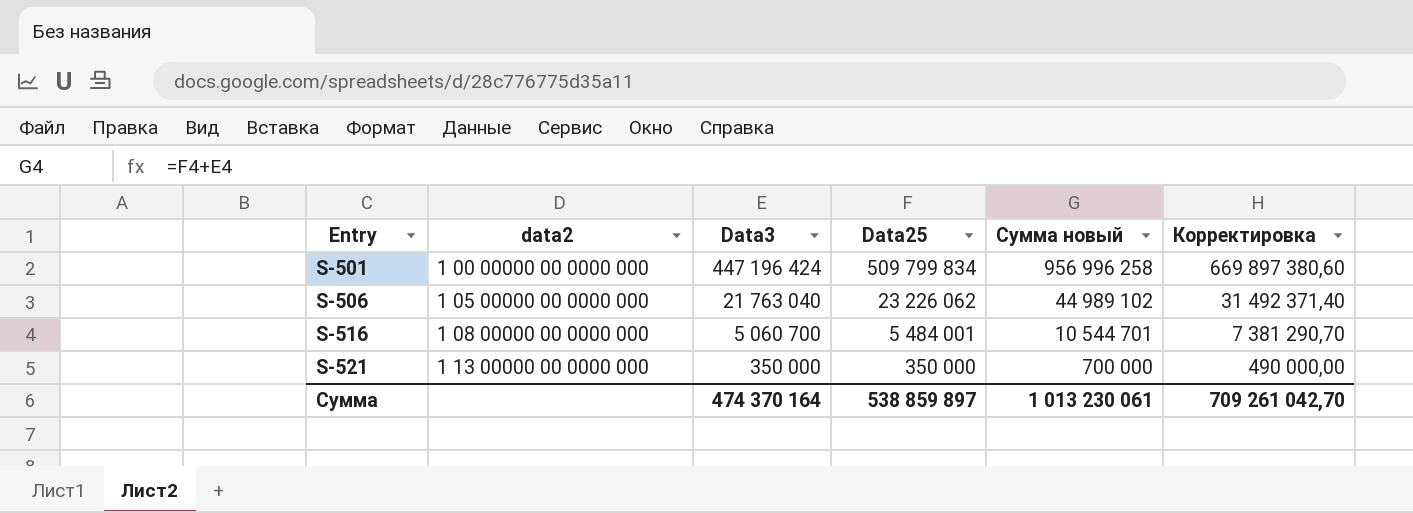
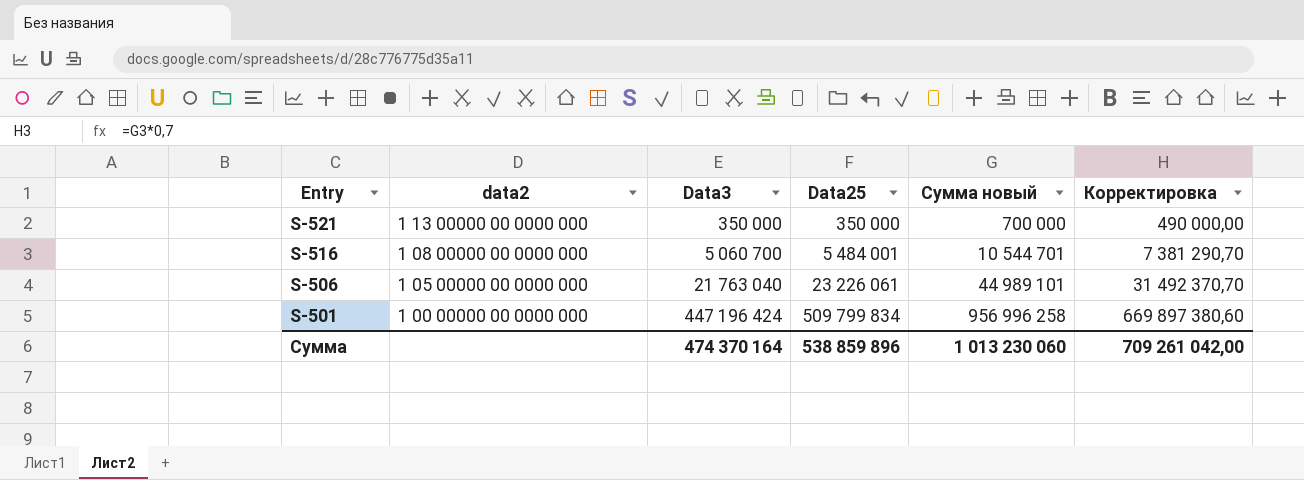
row order: Entry ascending -> Entry descending
S-506 | Data25: 23 226 062 -> 23 226 061
S-506 | Сумма новый: 44 989 102 -> 44 989 101
S-506 | Корректировка: 31 492 371,40 -> 31 492 370,70
Сумма | Data25: 538 859 897 -> 538 859 896
Сумма | Сумма новый: 1 013 230 061 -> 1 013 230 060
Сумма | Корректировка: 709 261 042,70 -> 709 261 042,00

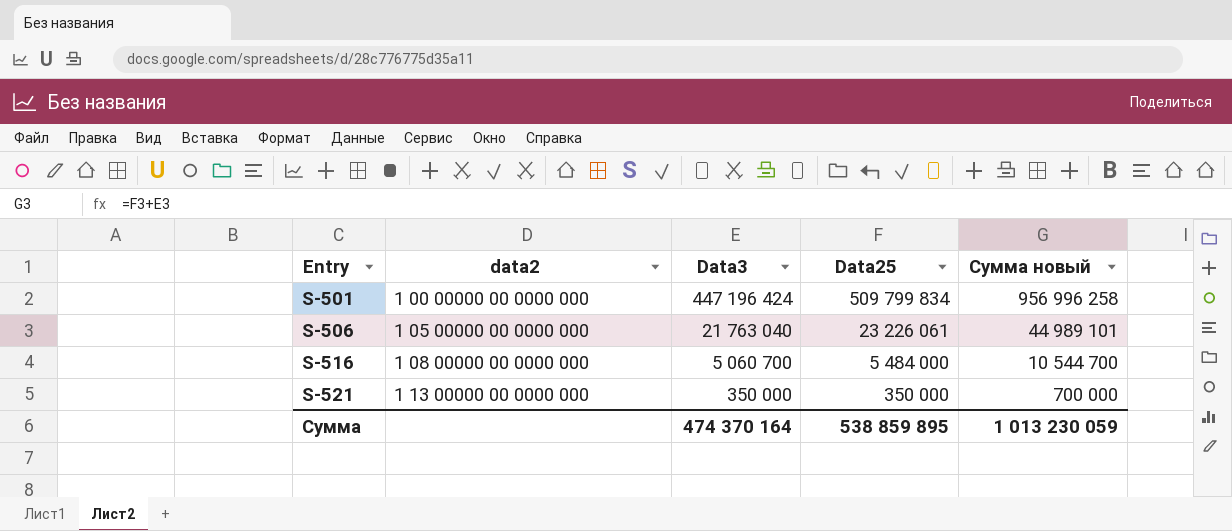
row order: Entry descending -> Entry ascending
column Корректировка | formula: [Сумма новый] * 0,7 -> none
S-516 | Data25: 5 484 001 -> 5 484 000
S-516 | Сумма новый: 10 544 701 -> 10 544 700
Сумма | Data25: 538 859 896 -> 538 859 895
Сумма | Сумма новый: 1 013 230 060 -> 1 013 230 059

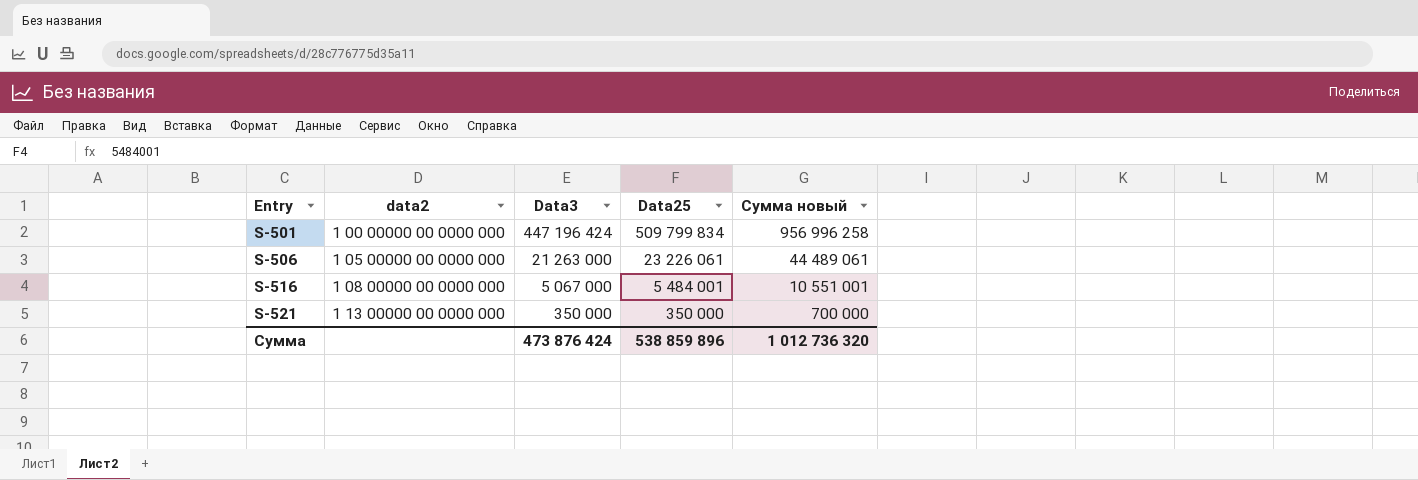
S-506 | Data3: 21 763 040 -> 21 263 000
S-506 | Сумма новый: 44 989 101 -> 44 489 061
S-516 | Data3: 5 060 700 -> 5 067 000
S-516 | Data25: 5 484 000 -> 5 484 001
S-516 | Сумма новый: 10 544 700 -> 10 551 001
Сумма | Data3: 474 370 164 -> 473 876 424
Сумма | Data25: 538 859 895 -> 538 859 896
Сумма | Сумма новый: 1 013 230 059 -> 1 012 736 320

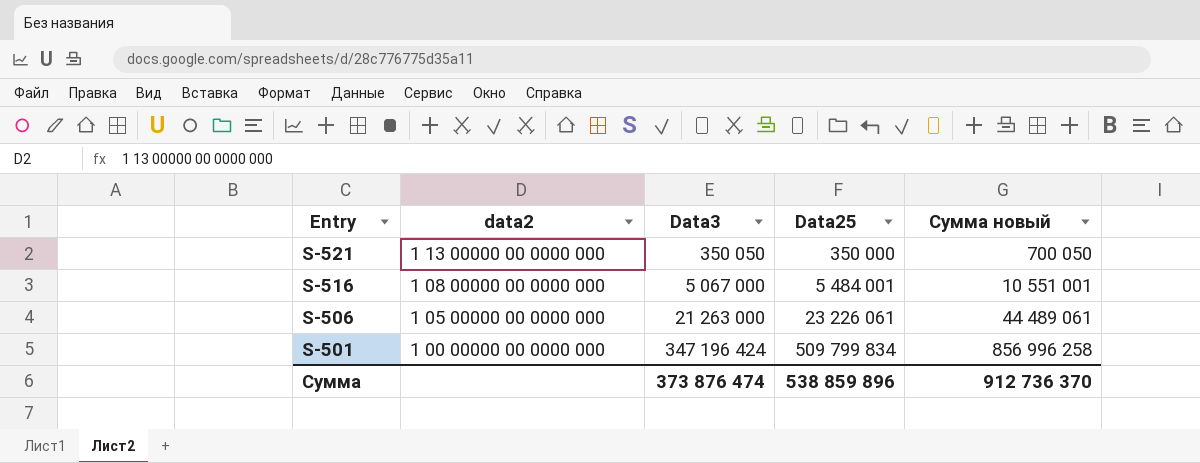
row order: Entry ascending -> Entry descending
S-521 | Data3: 350 000 -> 350 050
S-521 | Сумма новый: 700 000 -> 700 050
S-501 | Data3: 447 196 424 -> 347 196 424
S-501 | Сумма новый: 956 996 258 -> 856 996 258
Сумма | Data3: 473 876 424 -> 373 876 474
Сумма | Сумма новый: 1 012 736 320 -> 912 736 370

